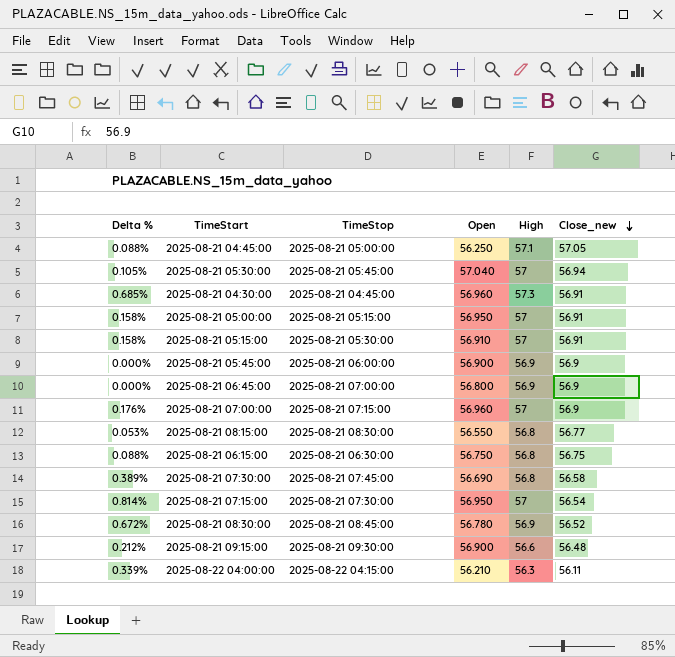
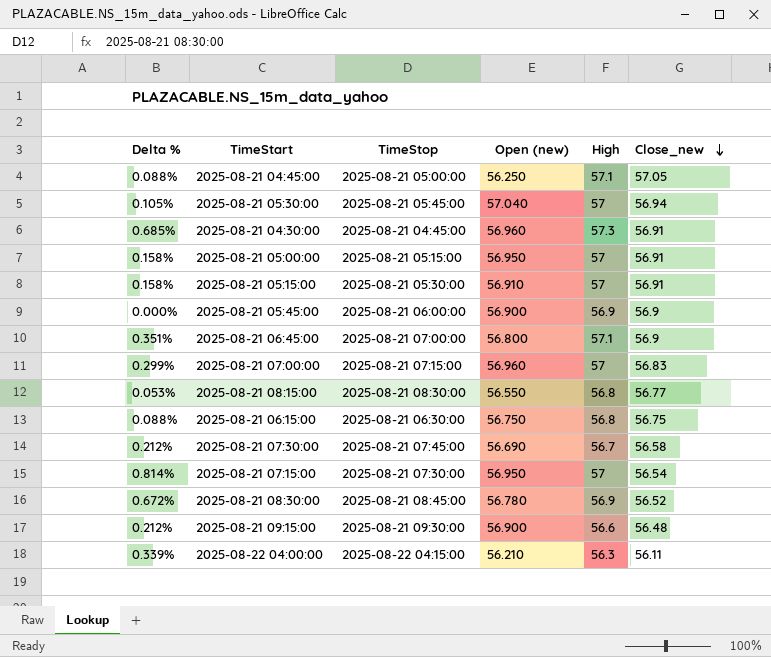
column name: Open -> Open (new)
2025-08-21 06:45:00 | Delta %: 0.000% -> 0.351%
2025-08-21 06:45:00 | High: 56.9 -> 57.1
2025-08-21 07:00:00 | Delta %: 0.176% -> 0.299%
2025-08-21 07:00:00 | Close_new: 56.9 -> 56.83
2025-08-21 07:30:00 | Delta %: 0.389% -> 0.212%
2025-08-21 07:30:00 | High: 56.8 -> 56.7

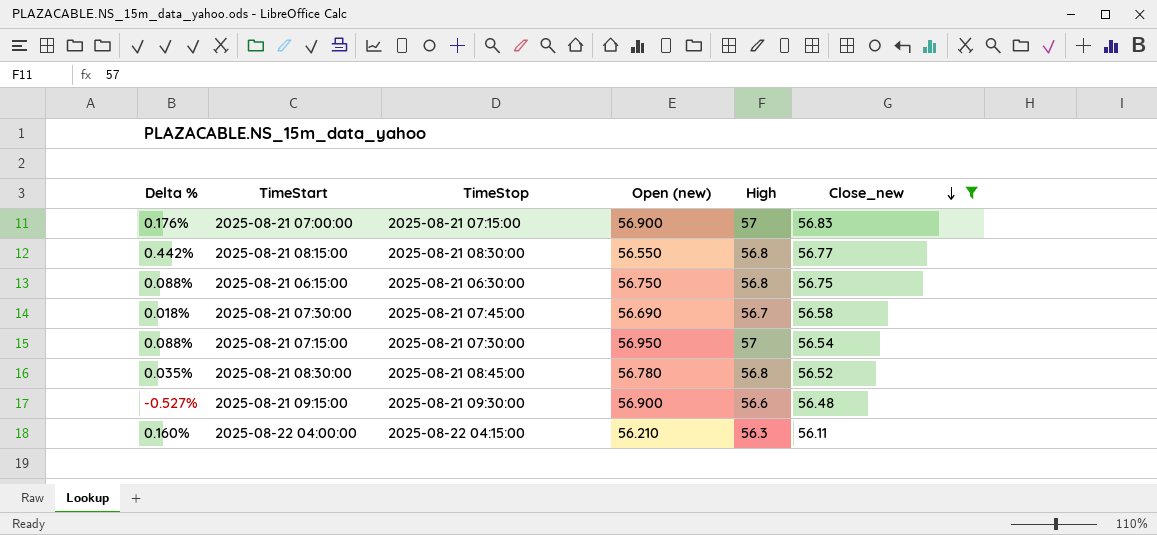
filter: none -> Close_new <= 56.83
column Delta % | formula: ([High] - [Close_new]) / [Close_new] -> ([High] - [Open (new)]) / [Open (new)]
2025-08-21 07:00:00 | Open (new): 56.960 -> 56.900
2025-08-21 08:30:00 | High: 56.9 -> 56.8

